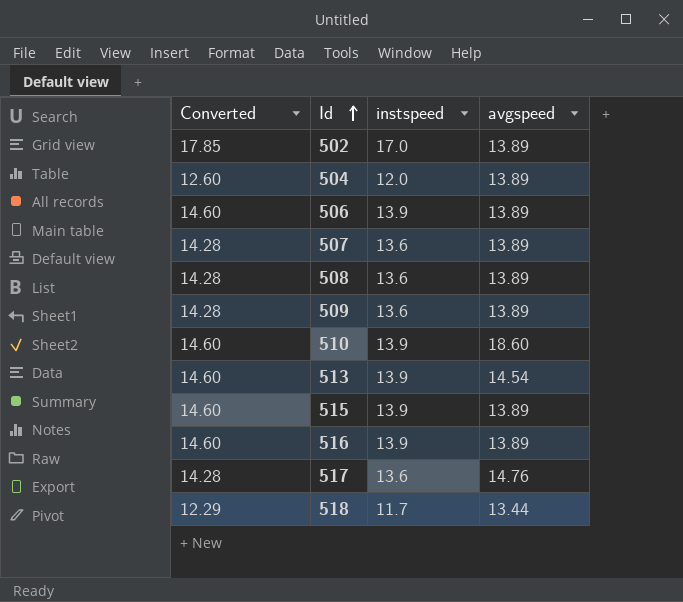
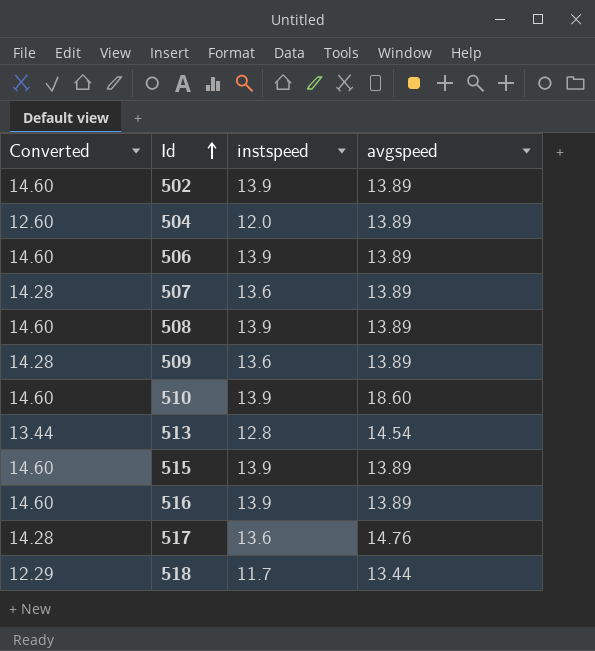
502 | Converted: 17.85 -> 14.60
502 | instspeed: 17.0 -> 13.9
508 | Converted: 14.28 -> 14.60
508 | instspeed: 13.6 -> 13.9
513 | Converted: 14.60 -> 13.44
513 | instspeed: 13.9 -> 12.8

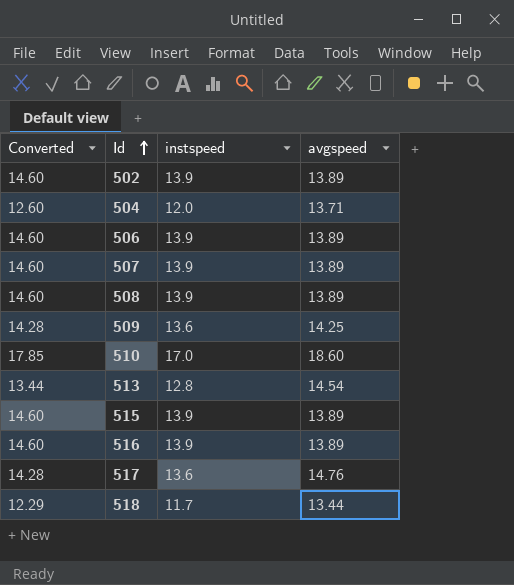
504 | avgspeed: 13.89 -> 13.71
507 | Converted: 14.28 -> 14.60
507 | instspeed: 13.6 -> 13.9
509 | avgspeed: 13.89 -> 14.25
510 | Converted: 14.60 -> 17.85
510 | instspeed: 13.9 -> 17.0

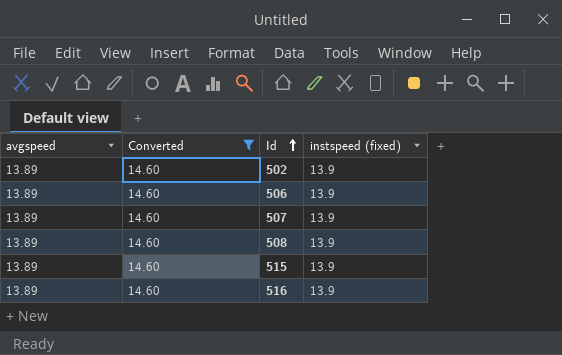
filter: none -> Converted = 14.60
column avgspeed | position: 4 -> 1
column name: instspeed -> instspeed (fixed)

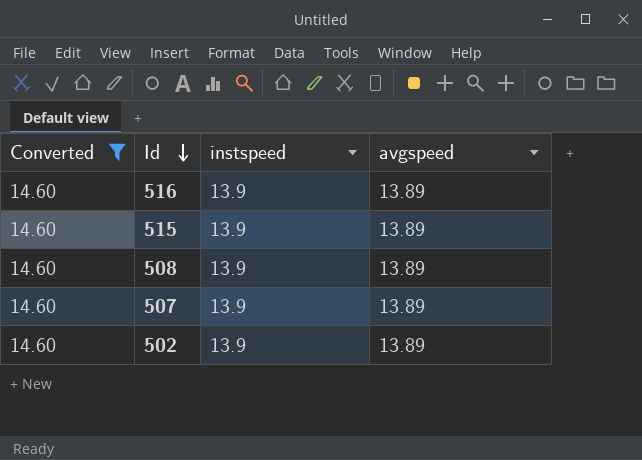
row order: Id ascending -> Id descending
column name: instspeed (fixed) -> instspeed
column avgspeed | position: 1 -> 4
row 506: 13.89 | 14.60 | 13.9 -> none

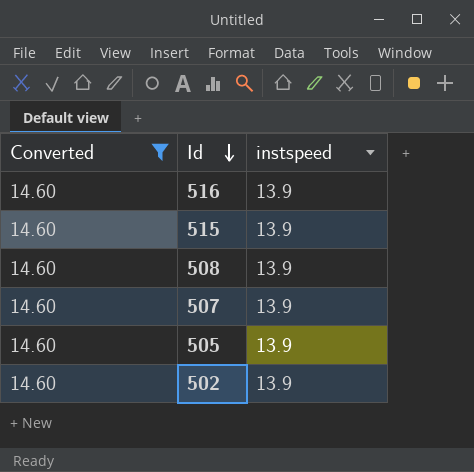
column avgspeed | position: 4 -> none
row 505: none -> 14.60 | 13.9

